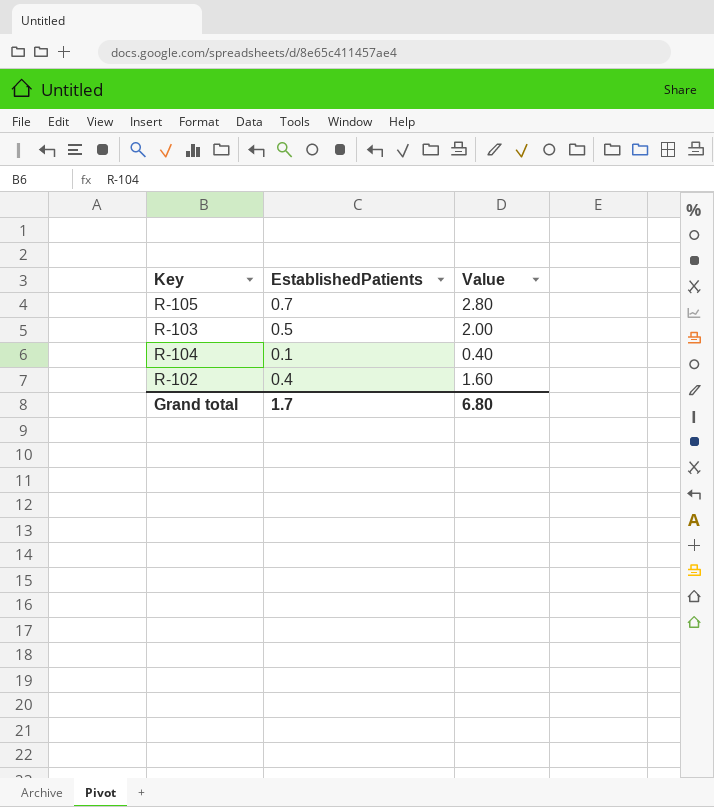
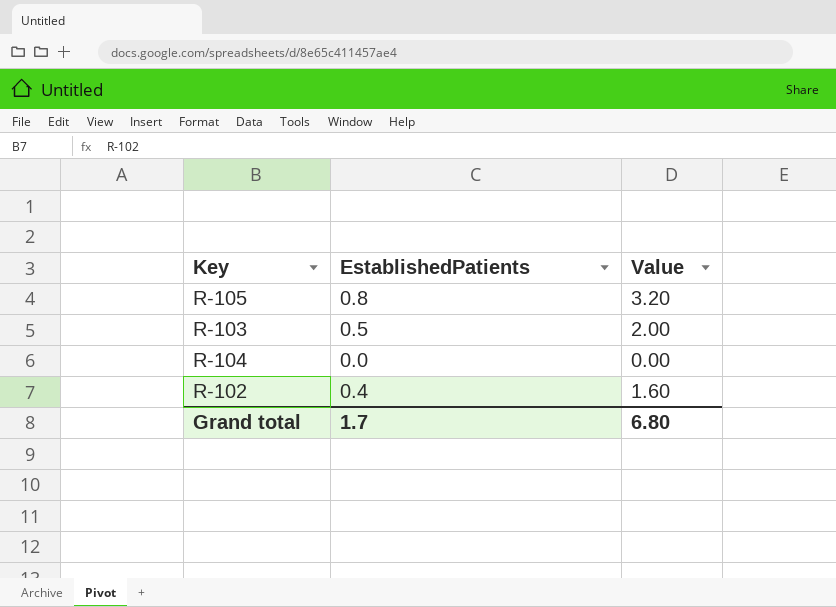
R-105 | EstablishedPatients: 0.7 -> 0.8
R-105 | Value: 2.80 -> 3.20
R-104 | EstablishedPatients: 0.1 -> 0.0
R-104 | Value: 0.40 -> 0.00

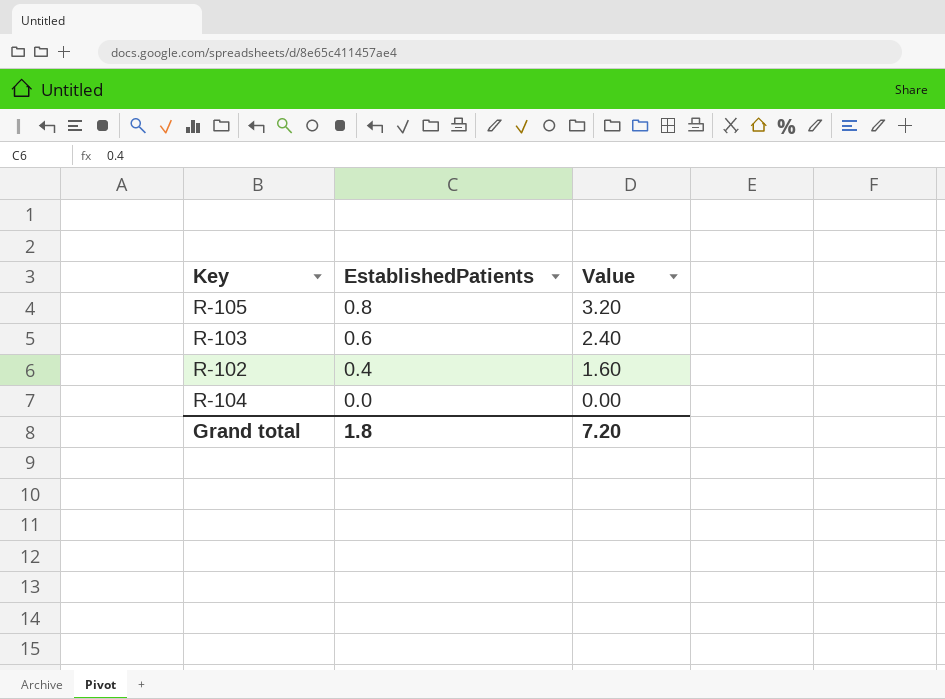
row order: none -> EstablishedPatients descending
R-103 | EstablishedPatients: 0.5 -> 0.6
R-103 | Value: 2.00 -> 2.40
Grand total | EstablishedPatients: 1.7 -> 1.8
Grand total | Value: 6.80 -> 7.20

